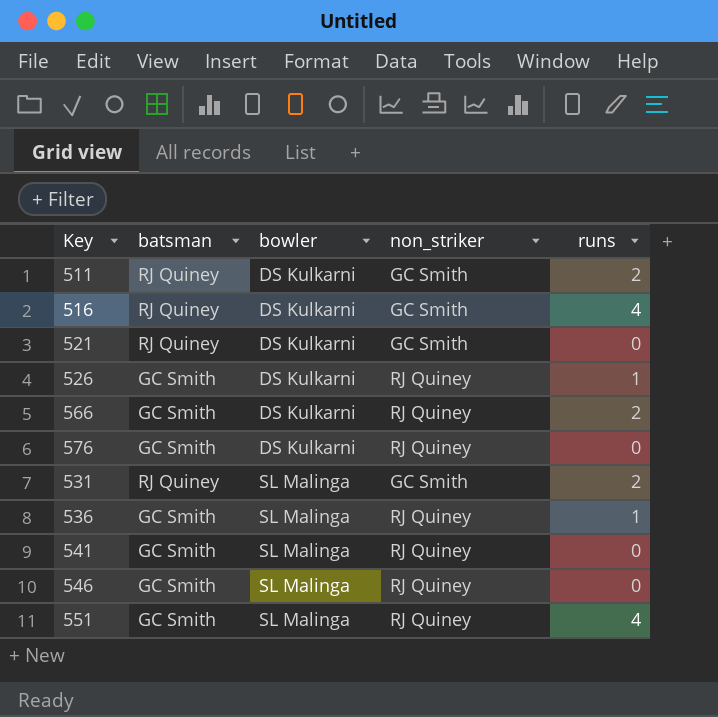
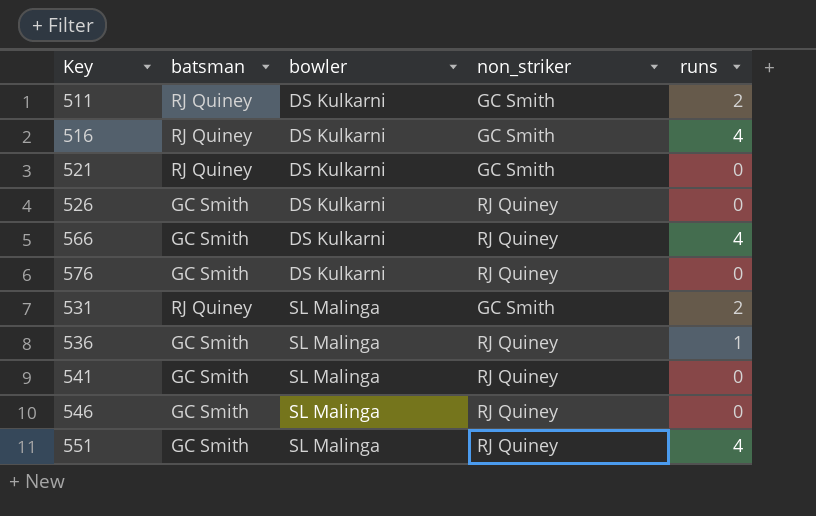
526 | runs: 1 -> 0
566 | runs: 2 -> 4

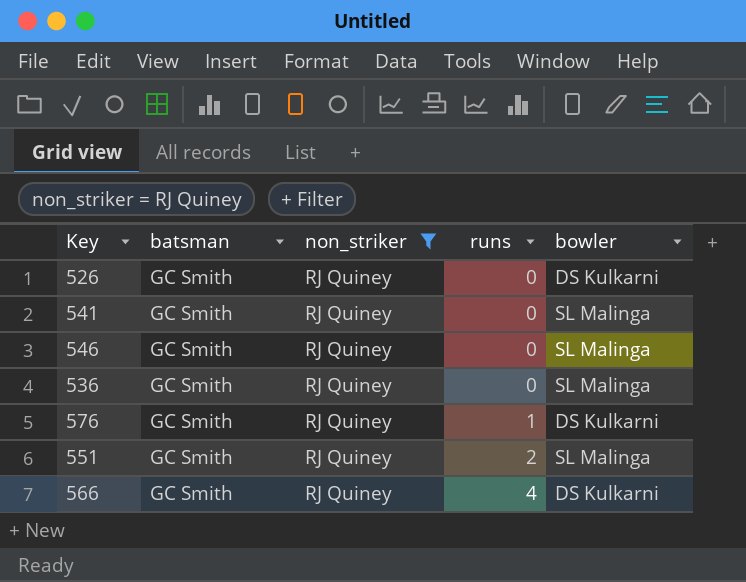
filter: none -> non_striker = RJ Quiney
row order: bowler ascending -> runs ascending
column bowler | position: 3 -> 5
536 | runs: 1 -> 0
576 | runs: 0 -> 1
551 | runs: 4 -> 2

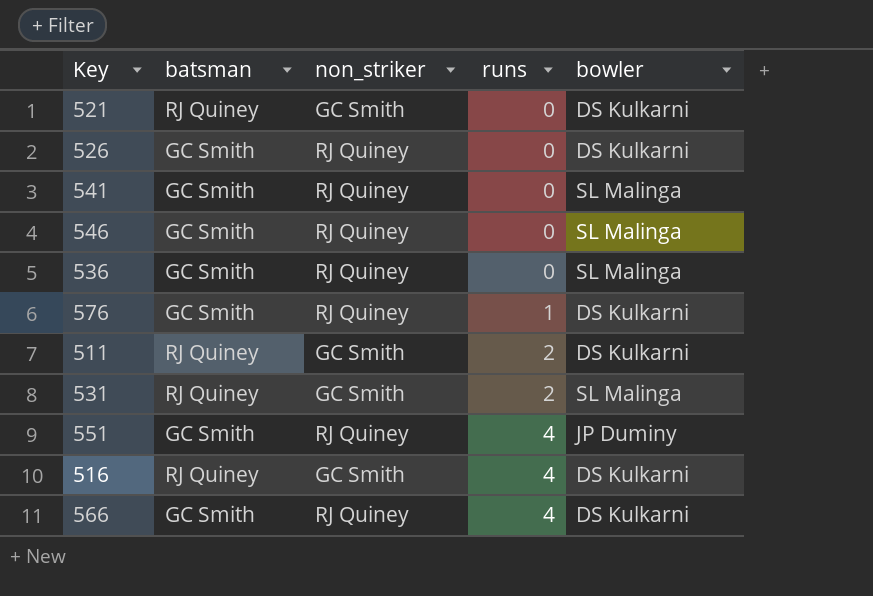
filter: non_striker = RJ Quiney -> none
551 | runs: 2 -> 4
551 | bowler: SL Malinga -> JP Duminy

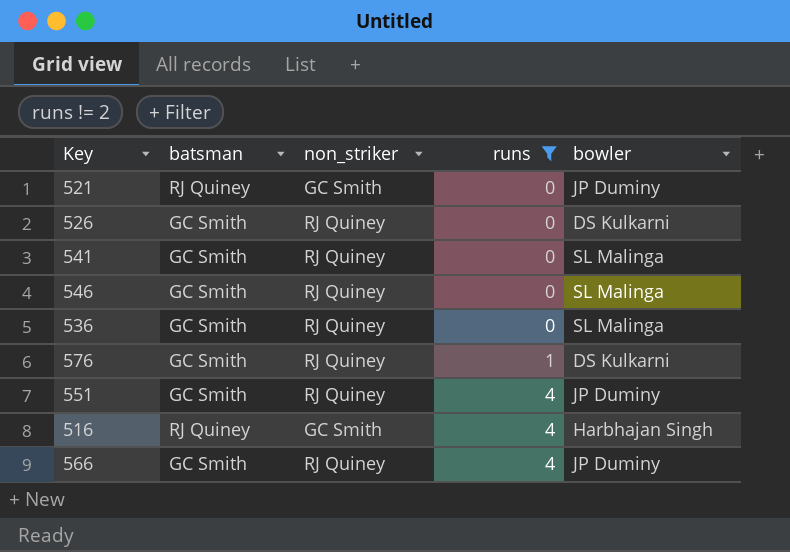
filter: none -> runs != 2
521 | bowler: DS Kulkarni -> JP Duminy
516 | bowler: DS Kulkarni -> Harbhajan Singh
566 | bowler: DS Kulkarni -> JP Duminy

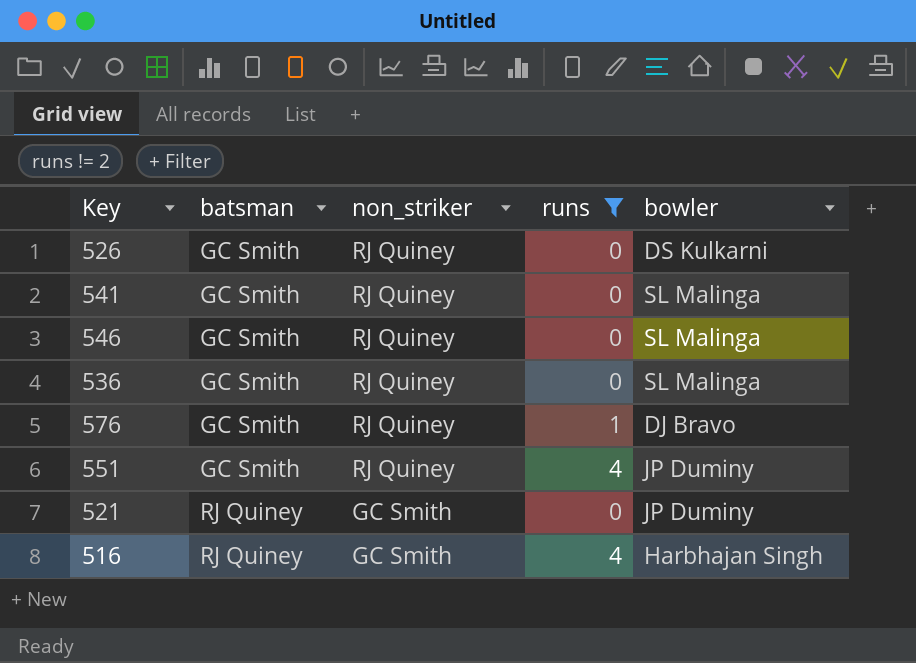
row order: runs ascending -> batsman ascending
row 566: GC Smith | RJ Quiney | 4 | JP Duminy -> none
576 | bowler: DS Kulkarni -> DJ Bravo

